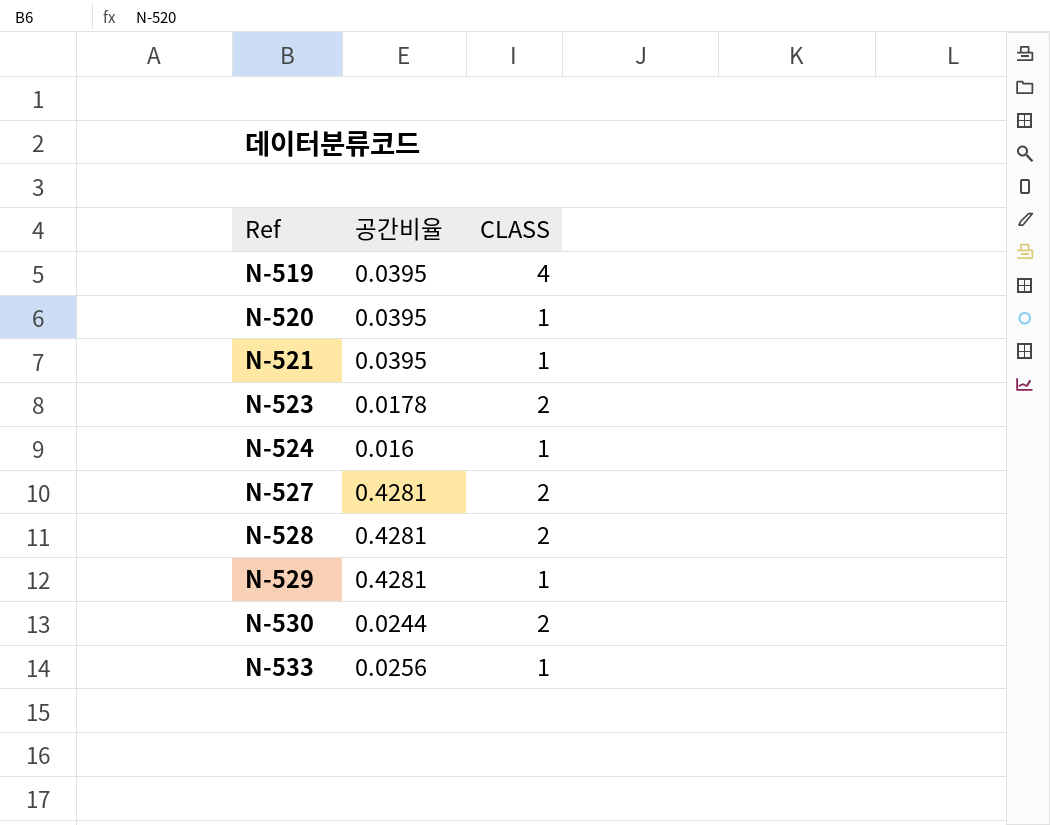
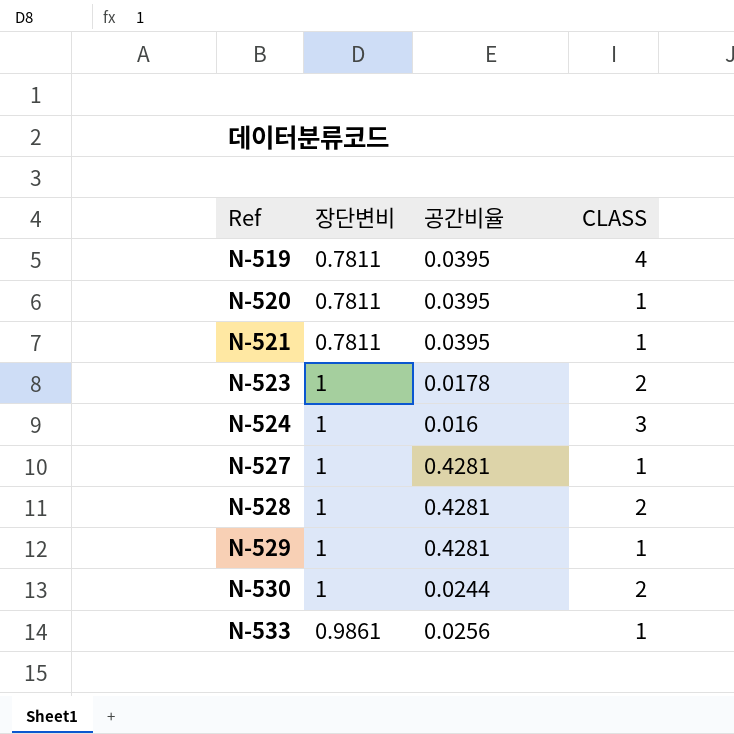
column 장단변비 | position: none -> 2
N-524 | CLASS: 1 -> 3
N-527 | CLASS: 2 -> 1

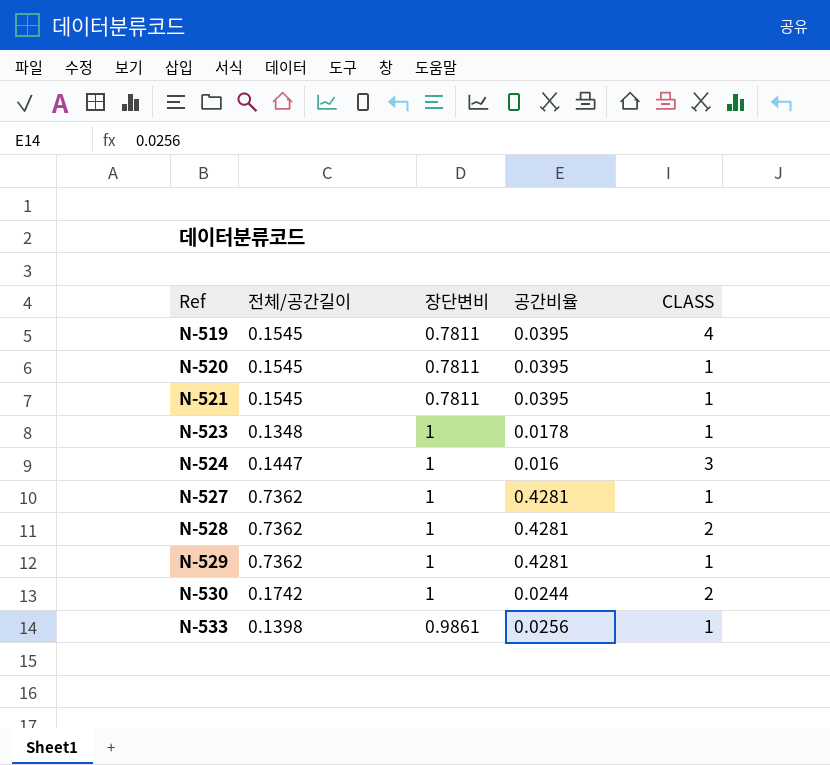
column 전체/공간길이 | position: none -> 2
N-523 | CLASS: 2 -> 1

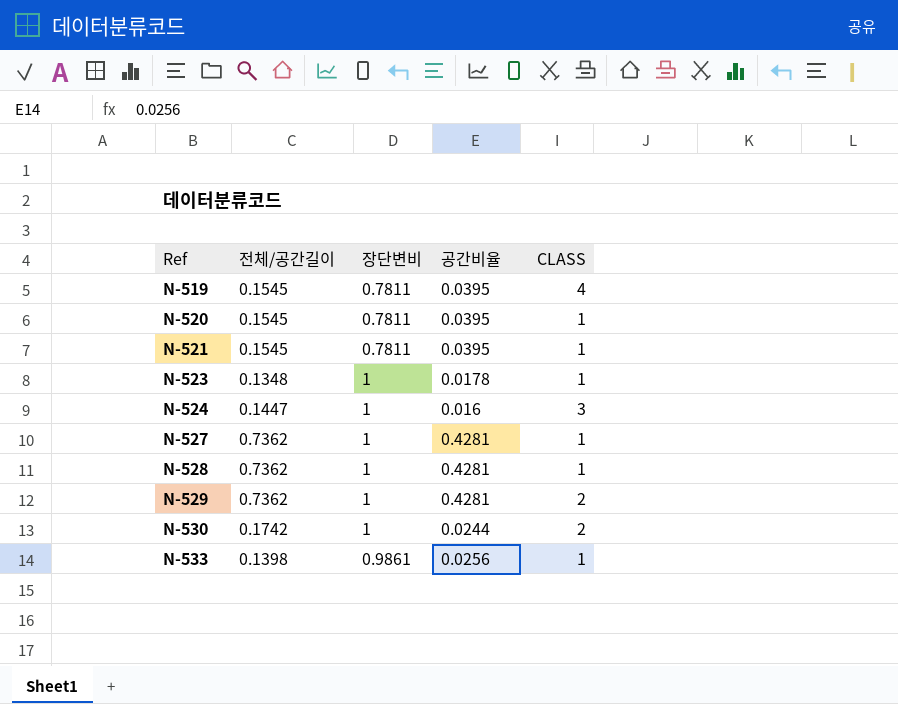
N-528 | CLASS: 2 -> 1
N-529 | CLASS: 1 -> 2

